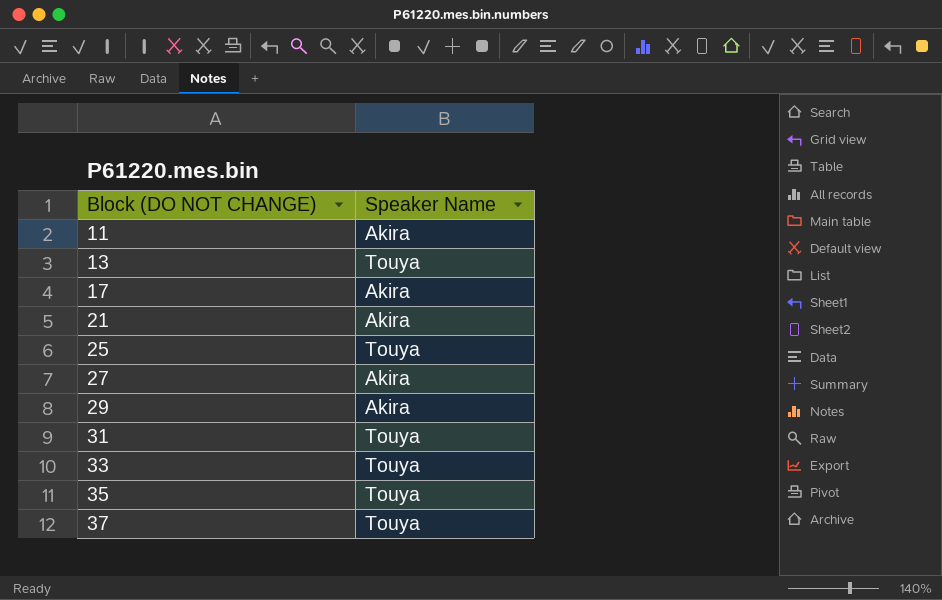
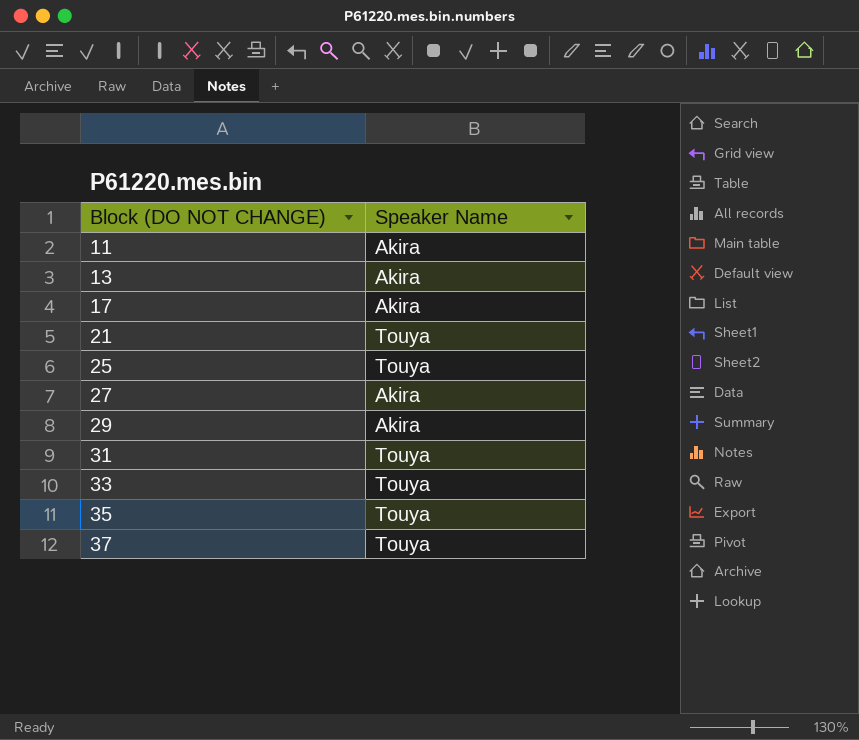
13 | Speaker Name: Touya -> Akira
21 | Speaker Name: Akira -> Touya

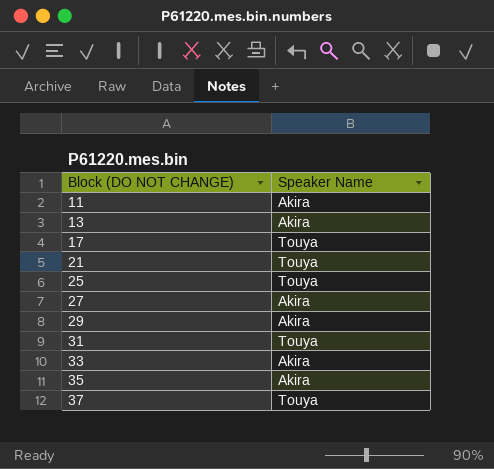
17 | Speaker Name: Akira -> Touya
33 | Speaker Name: Touya -> Akira
35 | Speaker Name: Touya -> Akira

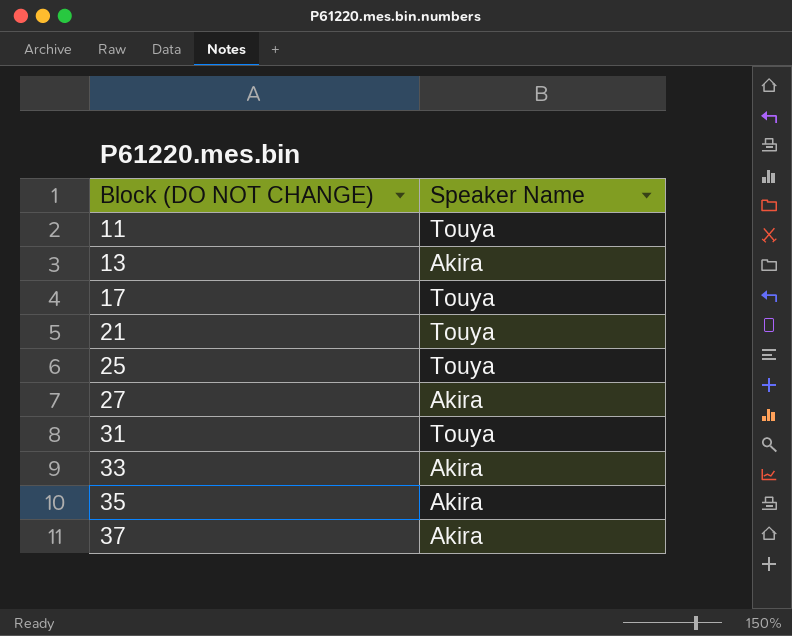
row 29: Akira -> none
11 | Speaker Name: Akira -> Touya
37 | Speaker Name: Touya -> Akira

